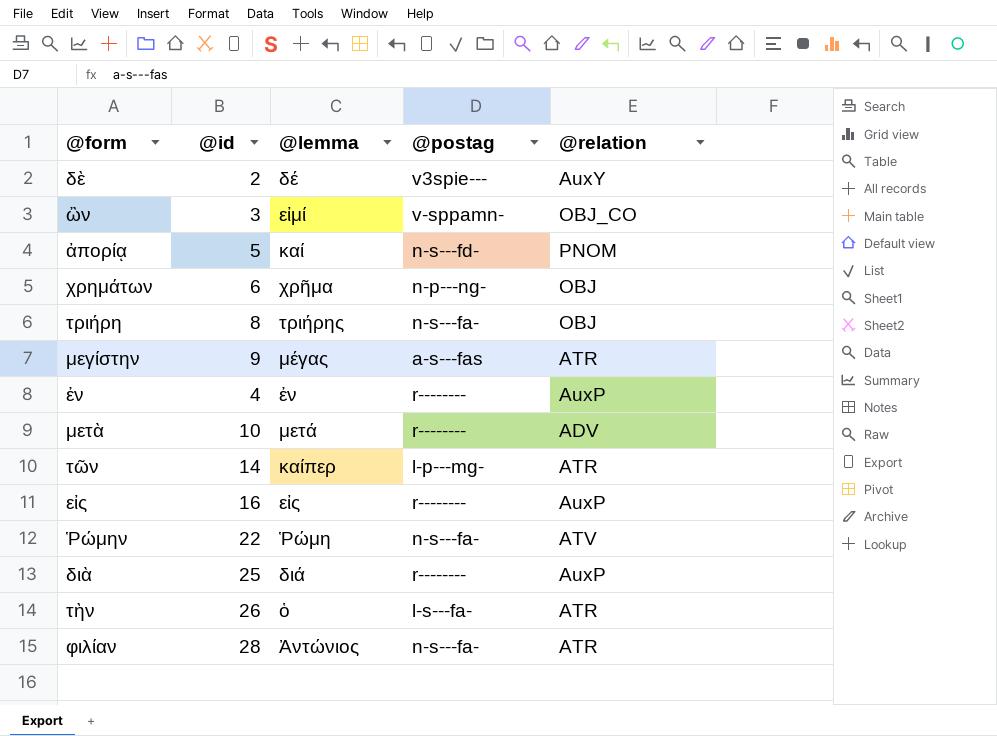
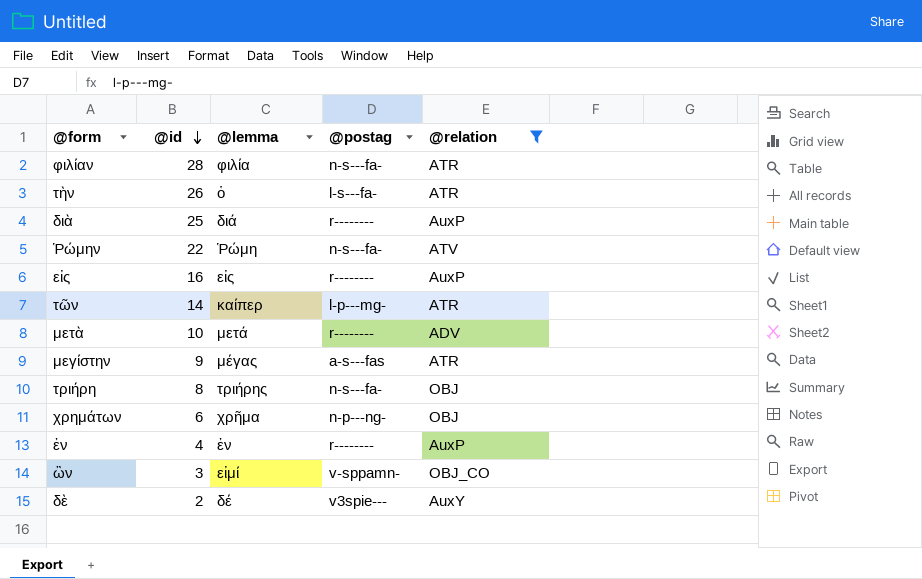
filter: none -> @relation != PNOM
row order: none -> @id descending
φιλίαν | @lemma: Ἀντώνιος -> φιλία

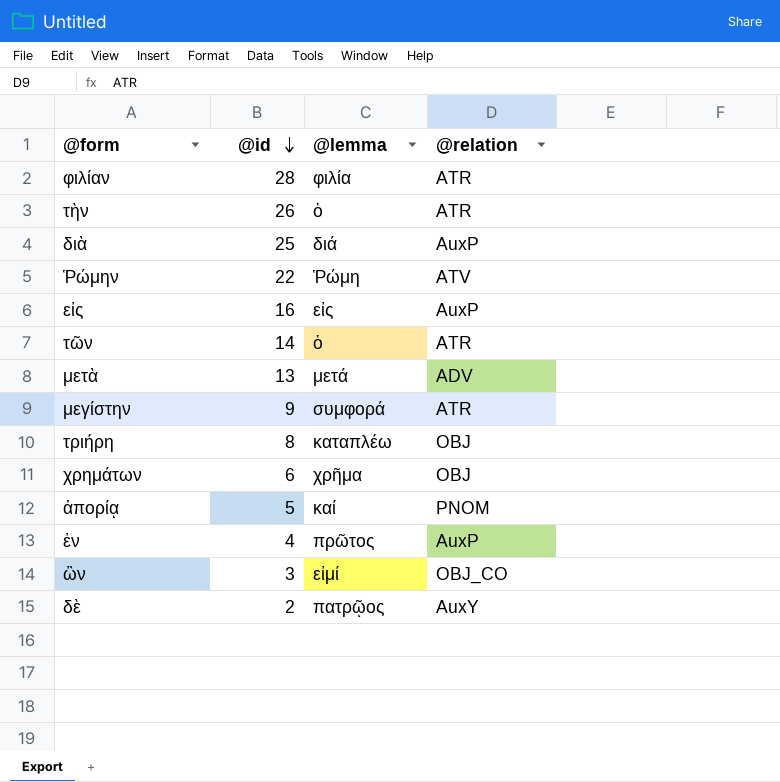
filter: @relation != PNOM -> none
column @postag | position: 4 -> none
τῶν | @lemma: καίπερ -> ὁ
μετὰ | @id: 10 -> 13
μεγίστην | @lemma: μέγας -> συμφορά
τριήρη | @lemma: τριήρης -> καταπλέω
ἐν | @lemma: ἐν -> πρῶτος
δὲ | @lemma: δέ -> πατρῷος

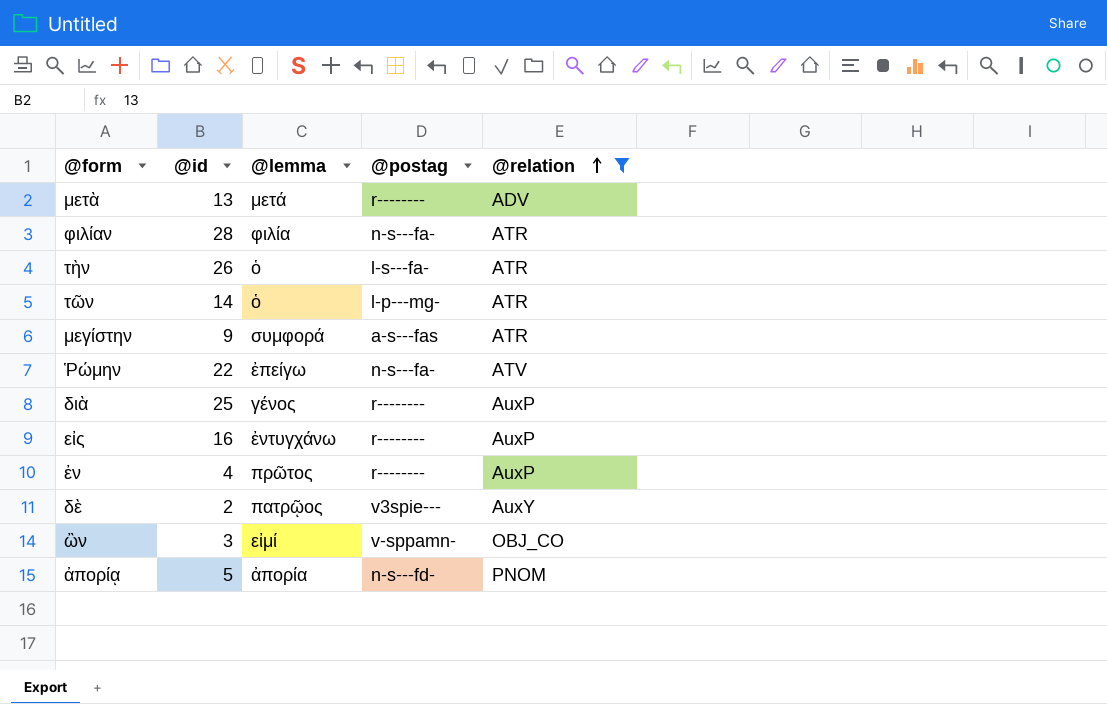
filter: none -> @relation != OBJ
row order: @id descending -> @relation ascending
column @postag | position: none -> 4
Ῥώμην | @lemma: Ῥώμη -> ἐπείγω
διὰ | @lemma: διά -> γένος
εἰς | @lemma: εἰς -> ἐντυγχάνω
ἀπορίᾳ | @lemma: καί -> ἀπορία

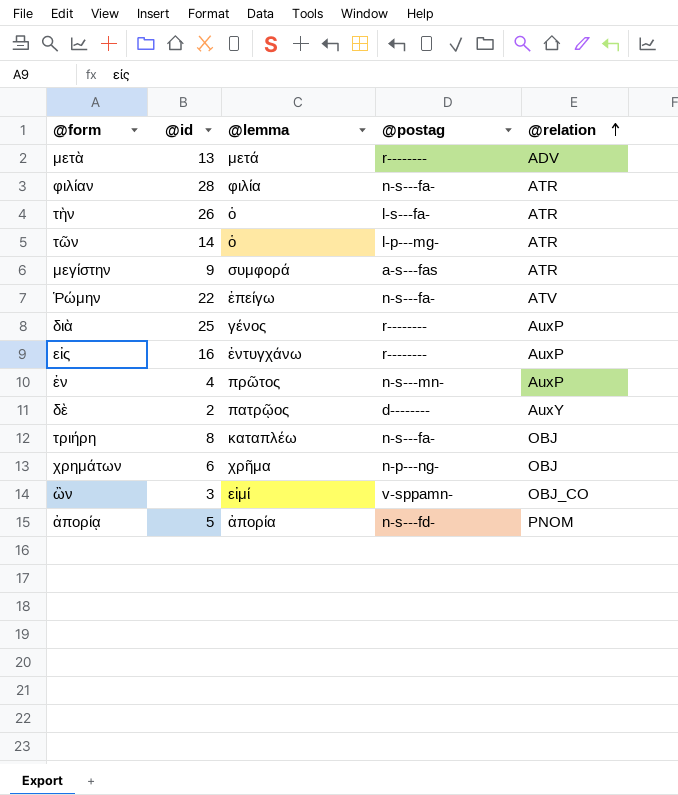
filter: @relation != OBJ -> none
ἐν | @postag: r-------- -> n-s---mn-
δὲ | @postag: v3spie--- -> d--------

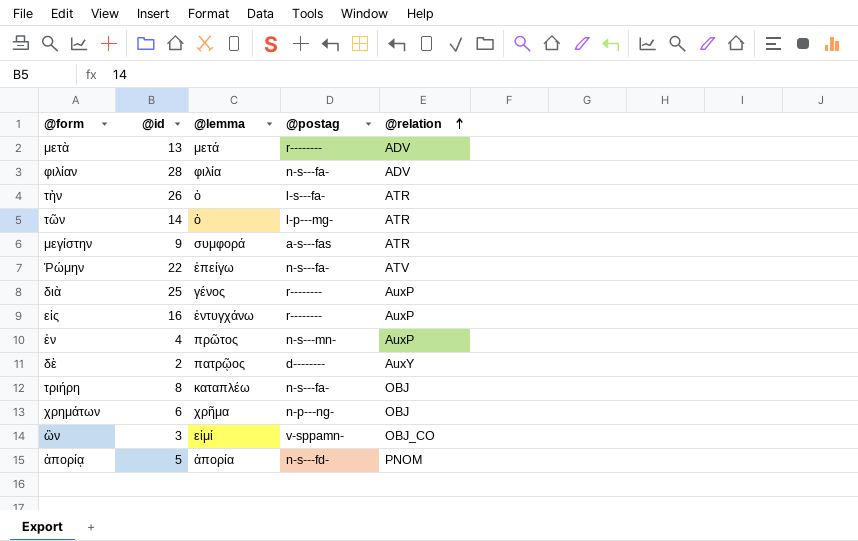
φιλίαν | @relation: ATR -> ADV

